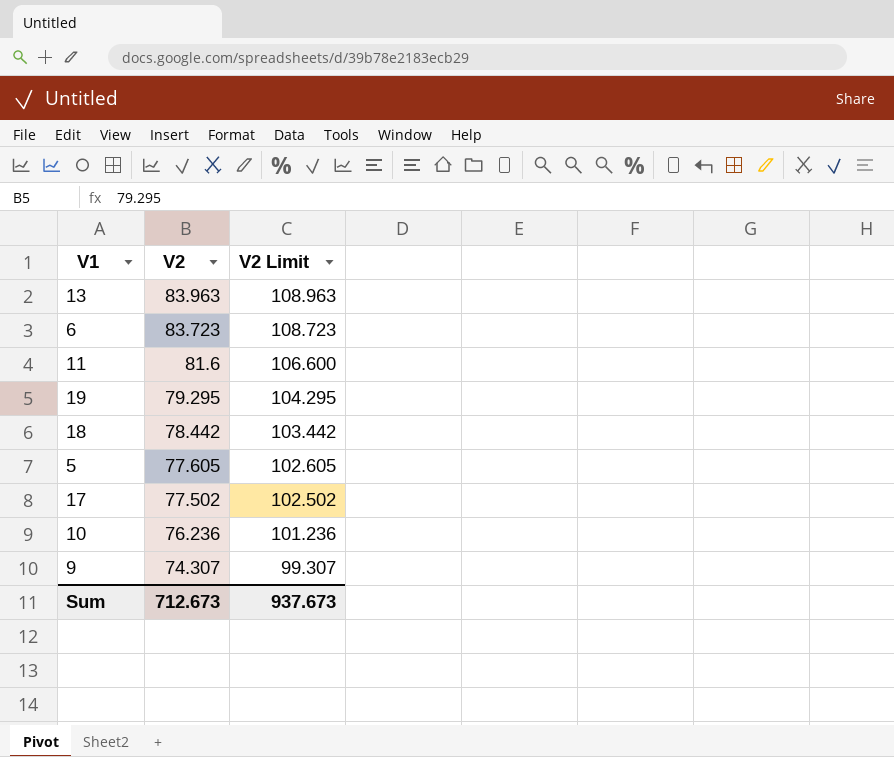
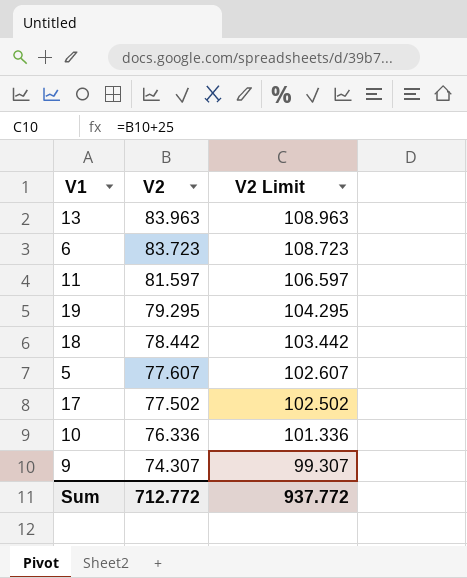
11 | V2: 81.6 -> 81.597
11 | V2 Limit: 106.600 -> 106.597
5 | V2: 77.605 -> 77.607
5 | V2 Limit: 102.605 -> 102.607
10 | V2: 76.236 -> 76.336
10 | V2 Limit: 101.236 -> 101.336
Sum | V2: 712.673 -> 712.772
Sum | V2 Limit: 937.673 -> 937.772

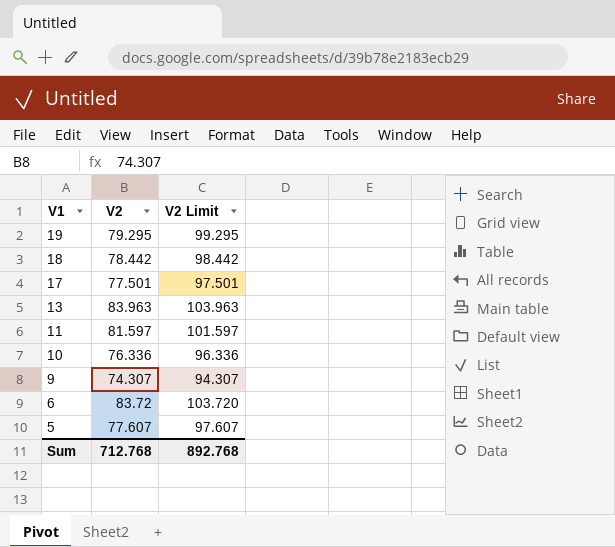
row order: V2 descending -> V1 descending
column V2 Limit | formula: [V2] + 25 -> [V2] + 20
17 | V2: 77.502 -> 77.501
6 | V2: 83.723 -> 83.72
Sum | V2: 712.772 -> 712.768
Sum | V2 Limit: 937.772 -> 892.768

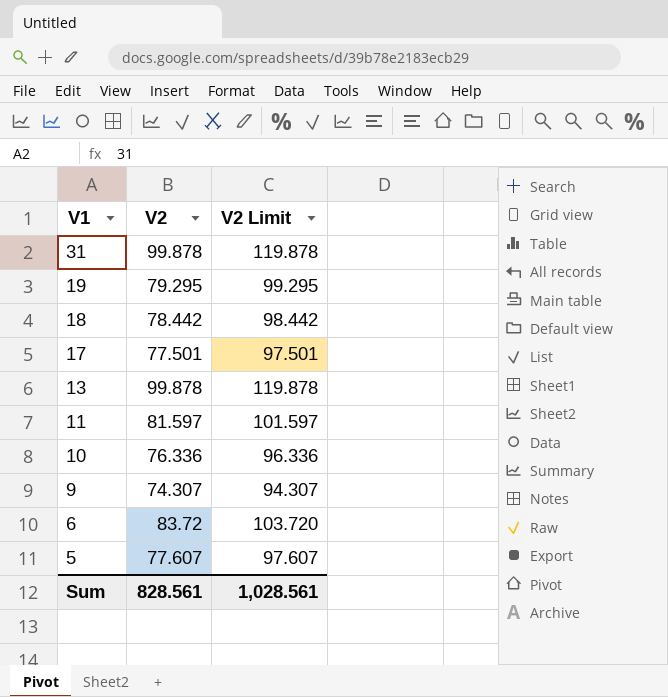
row 31: none -> 99.878 | 119.878
13 | V2: 83.963 -> 99.878
13 | V2 Limit: 103.963 -> 119.878
Sum | V2: 712.768 -> 828.561
Sum | V2 Limit: 892.768 -> 1,028.561

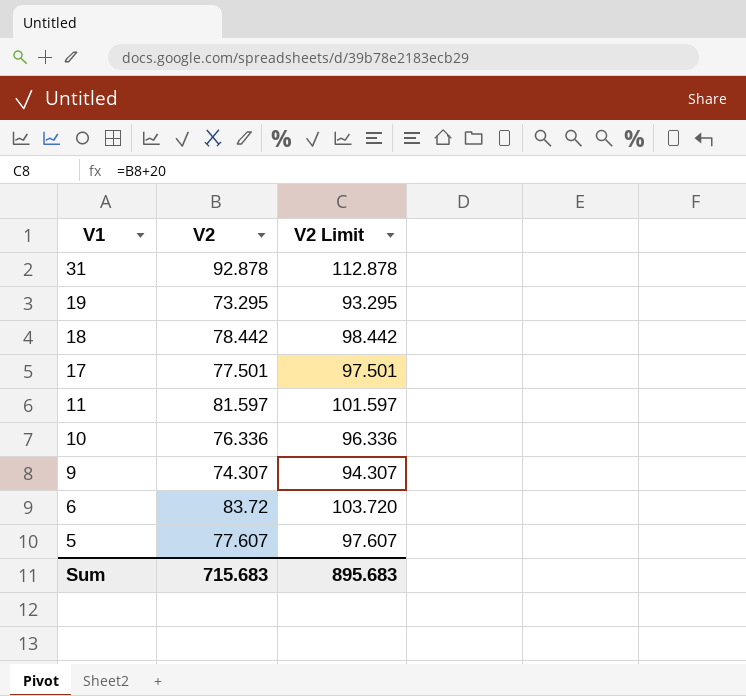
row 13: 99.878 | 119.878 -> none
31 | V2: 99.878 -> 92.878
31 | V2 Limit: 119.878 -> 112.878
19 | V2: 79.295 -> 73.295
19 | V2 Limit: 99.295 -> 93.295
Sum | V2: 828.561 -> 715.683
Sum | V2 Limit: 1,028.561 -> 895.683

